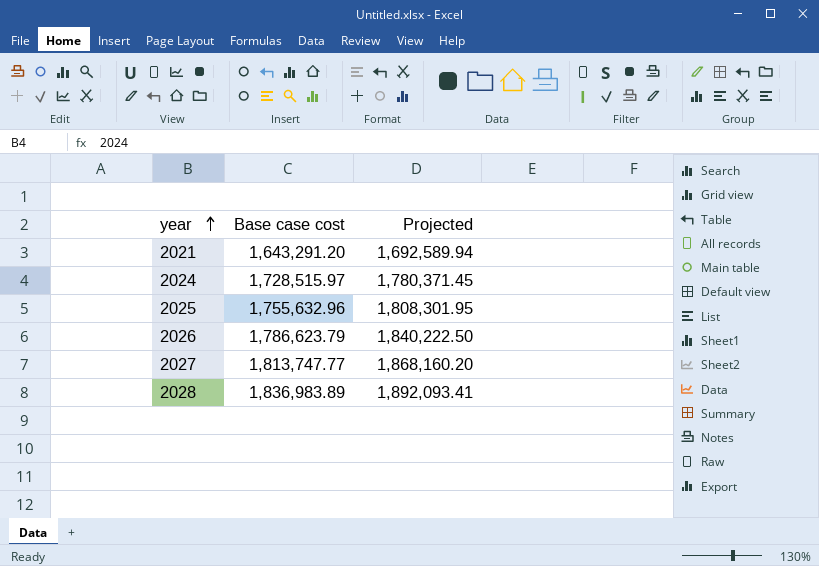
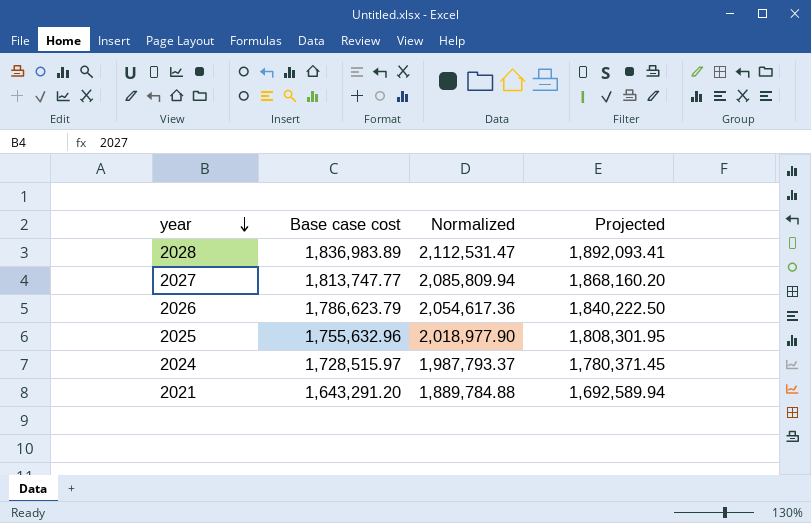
row order: year ascending -> year descending
column Normalized | formula: none -> [Base case cost] * 1.15

